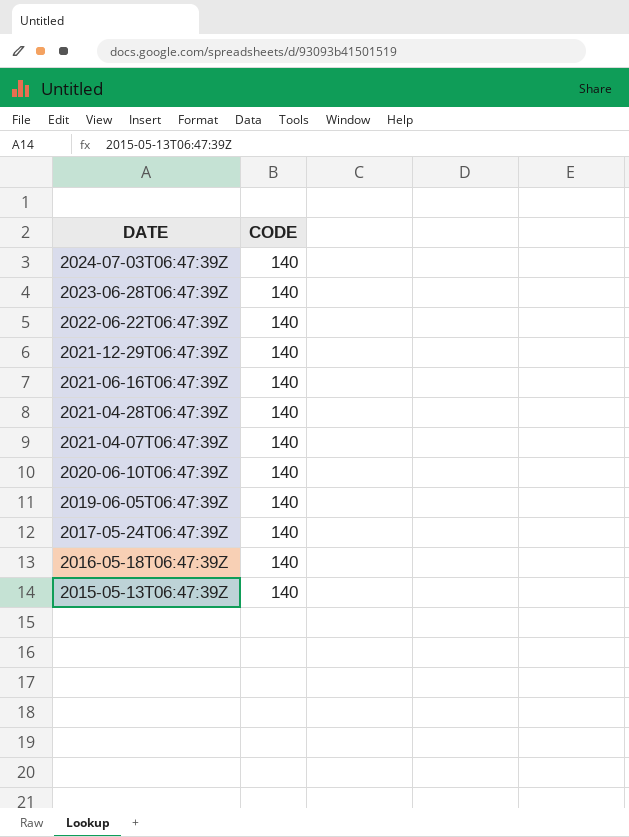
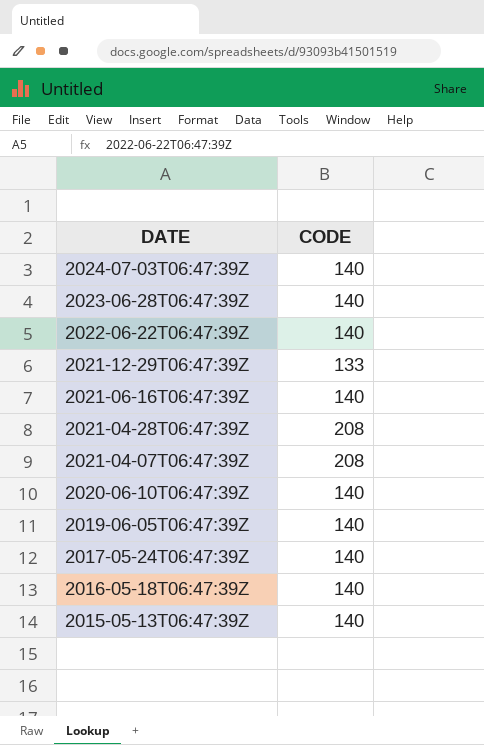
2021-12-29T06:47:39Z | CODE: 140 -> 133
2021-04-28T06:47:39Z | CODE: 140 -> 208
2021-04-07T06:47:39Z | CODE: 140 -> 208

